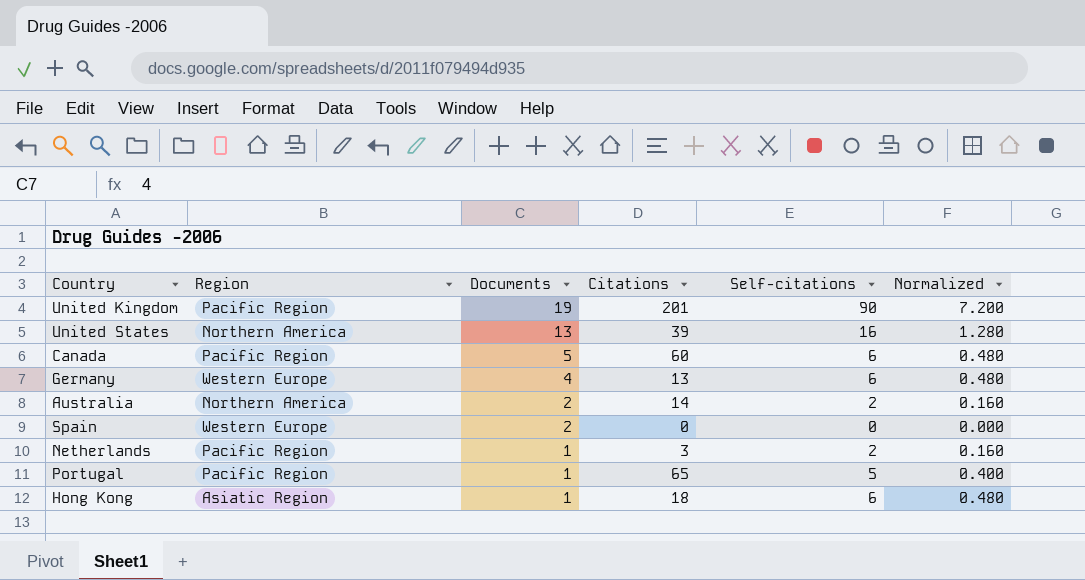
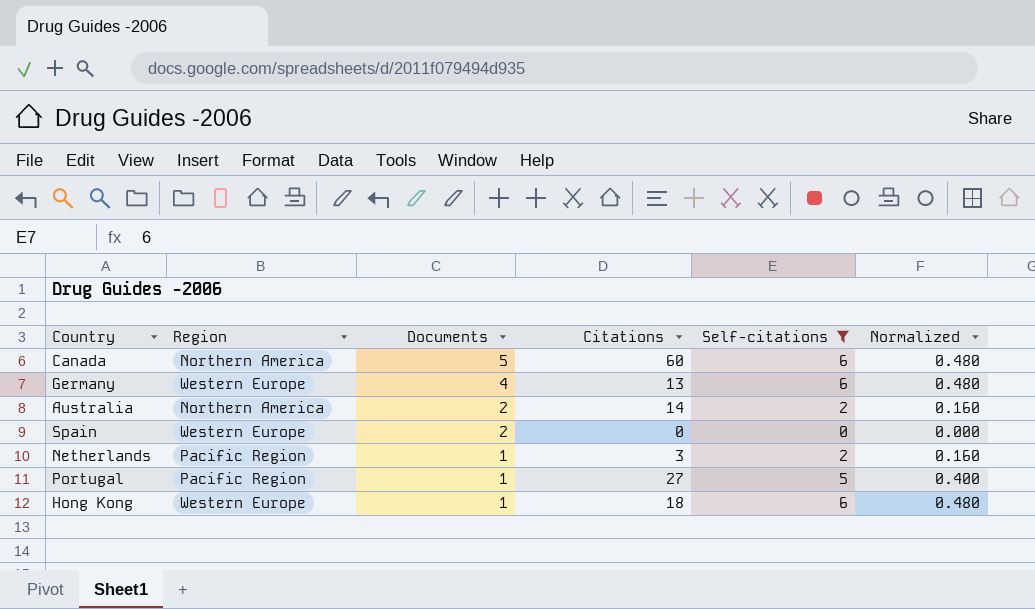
filter: none -> Self-citations <= 6
Canada | Region: Pacific Region -> Northern America
Portugal | Citations: 65 -> 27
Hong Kong | Region: Asiatic Region -> Western Europe

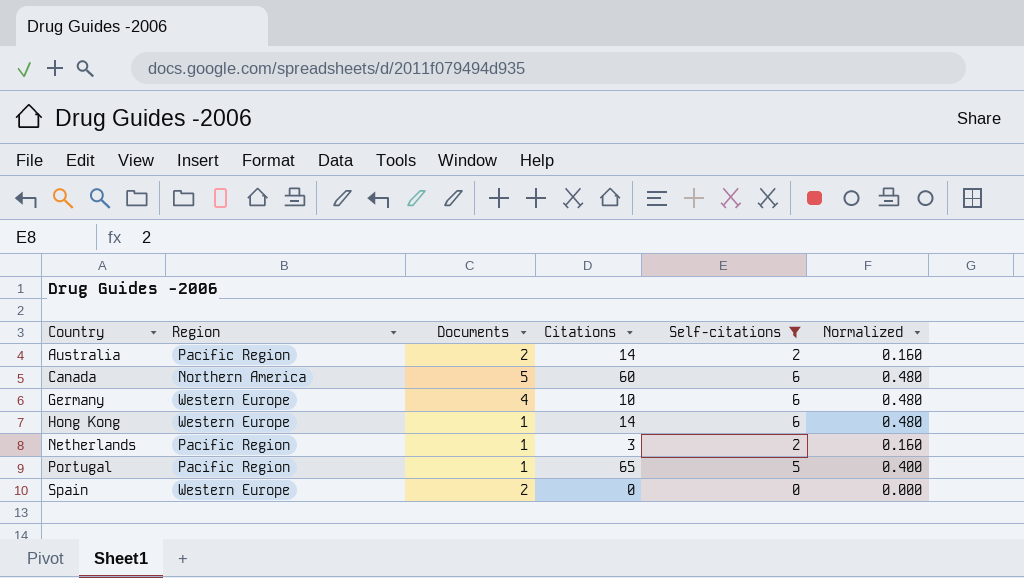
row order: Documents descending -> Country ascending
Australia | Region: Northern America -> Pacific Region
Germany | Citations: 13 -> 10
Hong Kong | Citations: 18 -> 14
Portugal | Citations: 27 -> 65

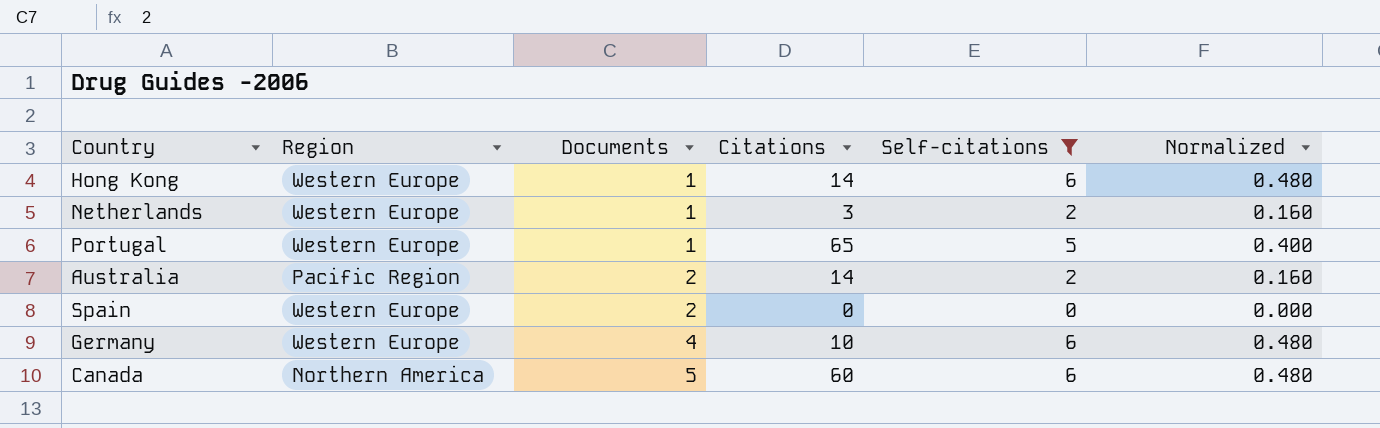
row order: Country ascending -> Documents ascending
Netherlands | Region: Pacific Region -> Western Europe
Portugal | Region: Pacific Region -> Western Europe

